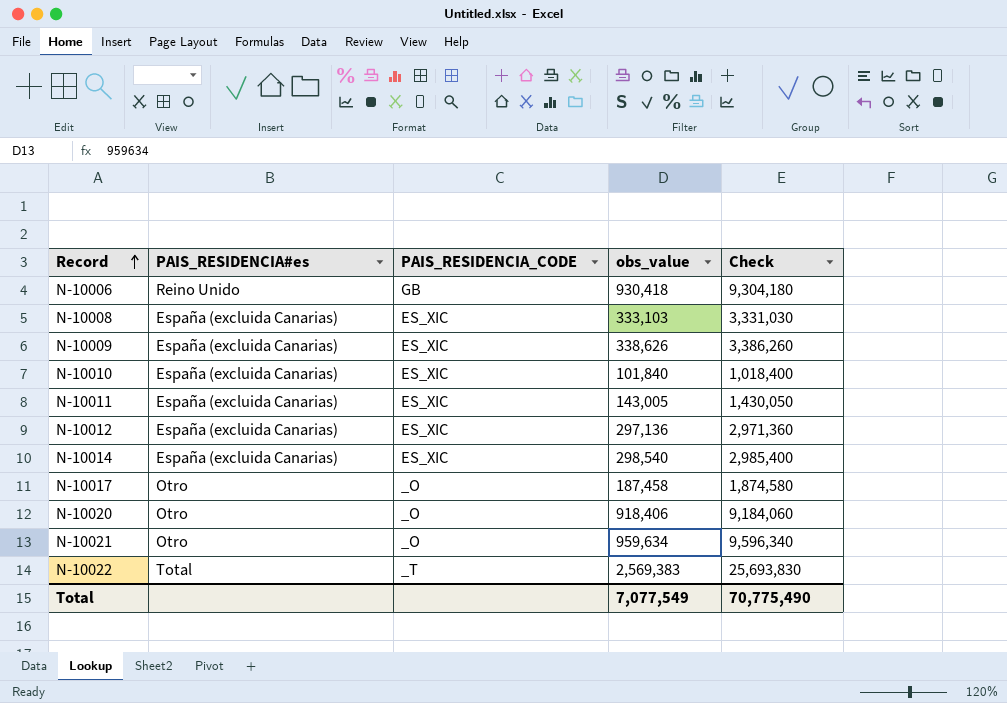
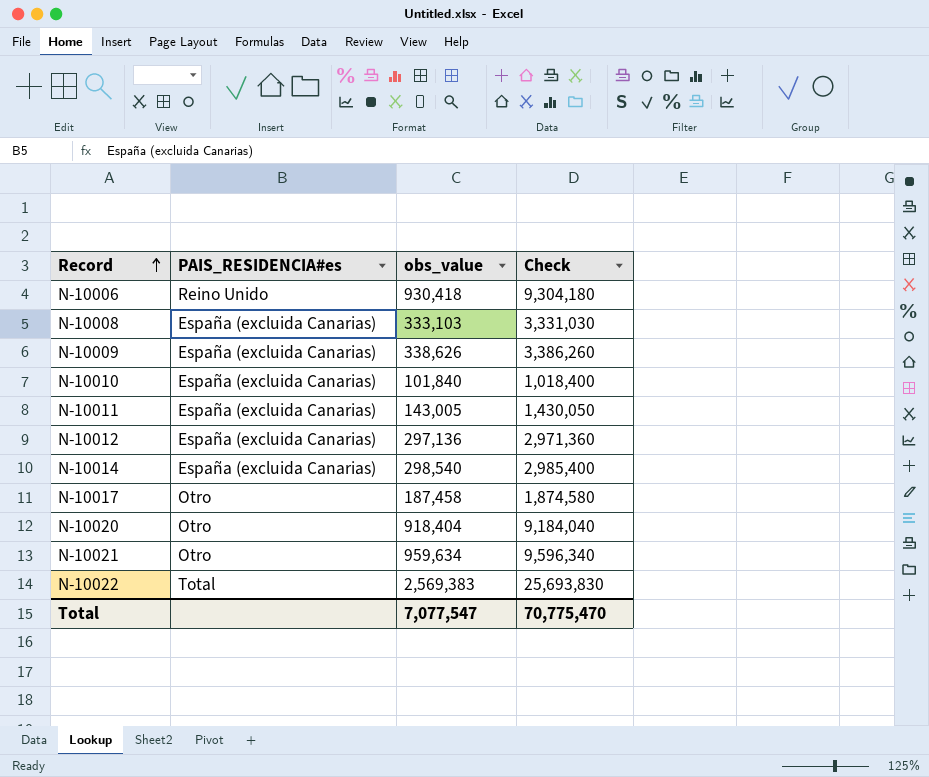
column PAIS_RESIDENCIA_CODE | position: 3 -> none
N-10020 | obs_value: 918,406 -> 918,404
N-10020 | Check: 9,184,060 -> 9,184,040
Total | obs_value: 7,077,549 -> 7,077,547
Total | Check: 70,775,490 -> 70,775,470

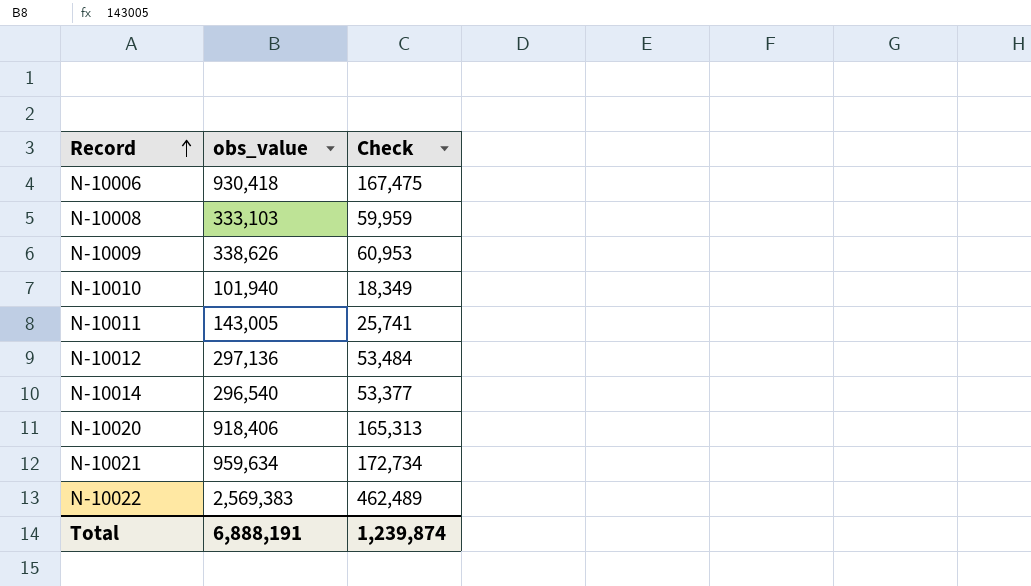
column PAIS_RESIDENCIA#es | position: 2 -> none
column Check | formula: [obs_value] * 10 -> [obs_value] * 0.18
row N-10017: Otro | 187,458 | 1,874,580 -> none
N-10010 | obs_value: 101,840 -> 101,940
N-10014 | obs_value: 298,540 -> 296,540
N-10020 | obs_value: 918,404 -> 918,406
Total | obs_value: 7,077,547 -> 6,888,191
Total | Check: 70,775,470 -> 1,239,874

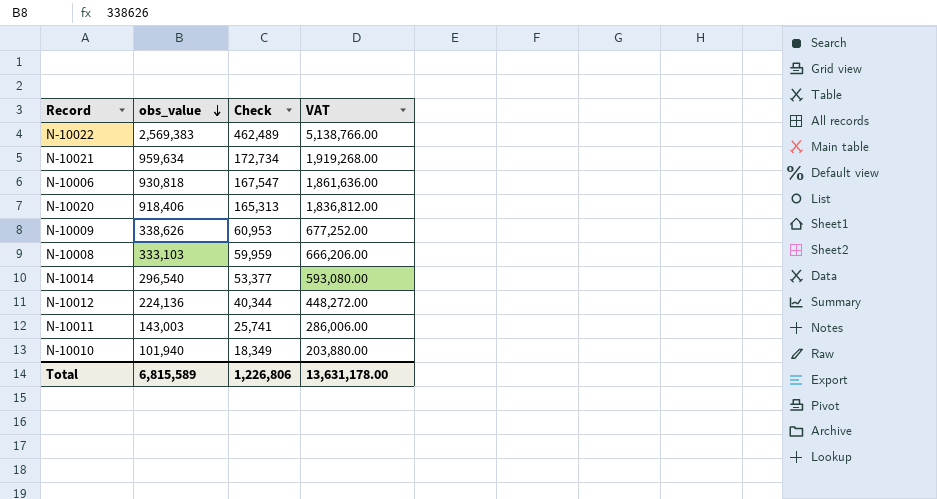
row order: Record ascending -> obs_value descending
column VAT | formula: none -> [obs_value] * 2
N-10006 | obs_value: 930,418 -> 930,818
N-10006 | Check: 167,475 -> 167,547
N-10012 | obs_value: 297,136 -> 224,136
N-10012 | Check: 53,484 -> 40,344
N-10011 | obs_value: 143,005 -> 143,003
Total | obs_value: 6,888,191 -> 6,815,589
Total | Check: 1,239,874 -> 1,226,806

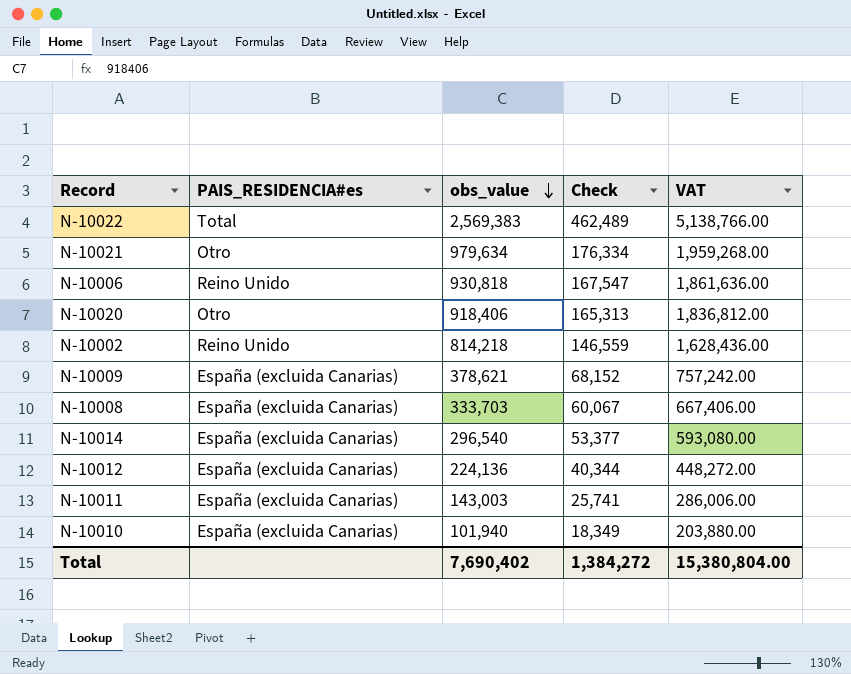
column PAIS_RESIDENCIA#es | position: none -> 2
N-10021 | obs_value: 959,634 -> 979,634
N-10021 | Check: 172,734 -> 176,334
N-10021 | VAT: 1,919,268.00 -> 1,959,268.00
row N-10002: none -> Reino Unido | 814,218 | 146,559 | 1,628,436.00
N-10009 | obs_value: 338,626 -> 378,621
N-10009 | Check: 60,953 -> 68,152
N-10009 | VAT: 677,252.00 -> 757,242.00
N-10008 | obs_value: 333,103 -> 333,703
N-10008 | Check: 59,959 -> 60,067
N-10008 | VAT: 666,206.00 -> 667,406.00
Total | obs_value: 6,815,589 -> 7,690,402
Total | Check: 1,226,806 -> 1,384,272
Total | VAT: 13,631,178.00 -> 15,380,804.00

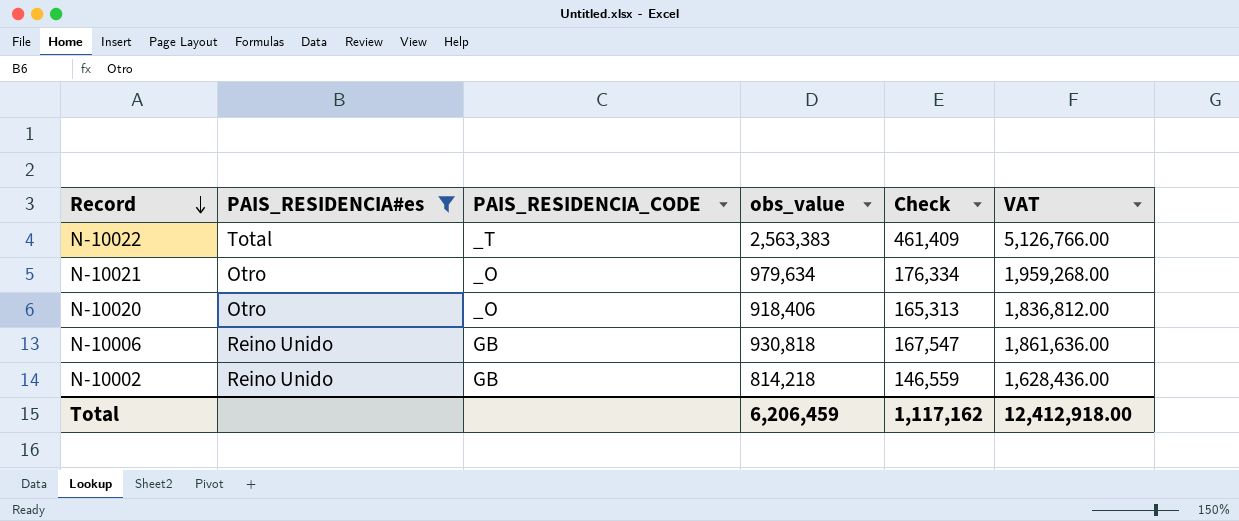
filter: none -> PAIS_RESIDENCIA#es != España (excluida Canarias)
row order: obs_value descending -> Record descending
column PAIS_RESIDENCIA_CODE | position: none -> 3
N-10022 | obs_value: 2,569,383 -> 2,563,383
N-10022 | Check: 462,489 -> 461,409
N-10022 | VAT: 5,138,766.00 -> 5,126,766.00
Total | obs_value: 7,690,402 -> 6,206,459
Total | Check: 1,384,272 -> 1,117,162
Total | VAT: 15,380,804.00 -> 12,412,918.00

